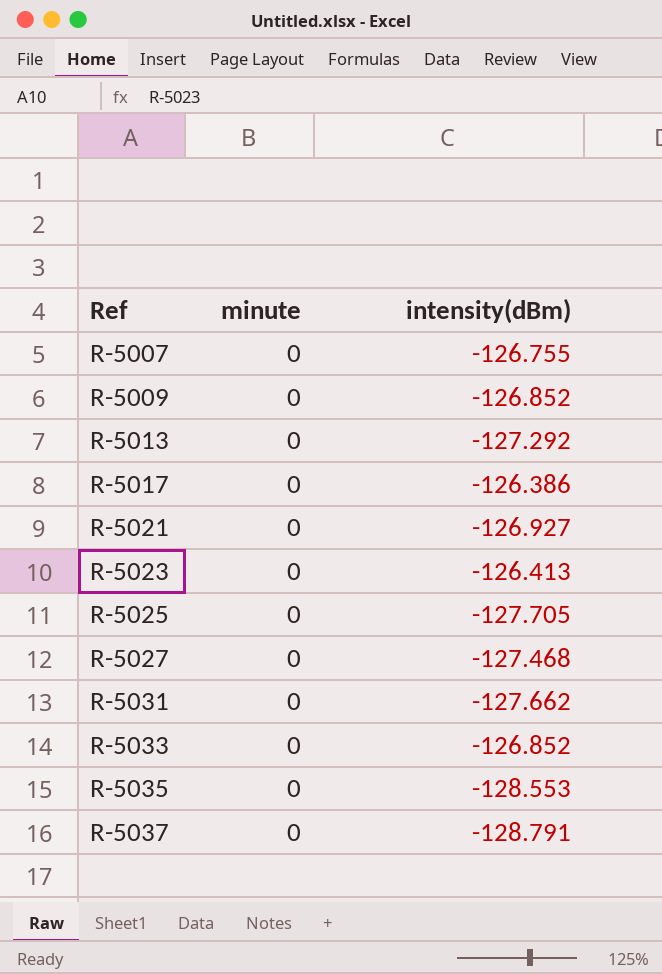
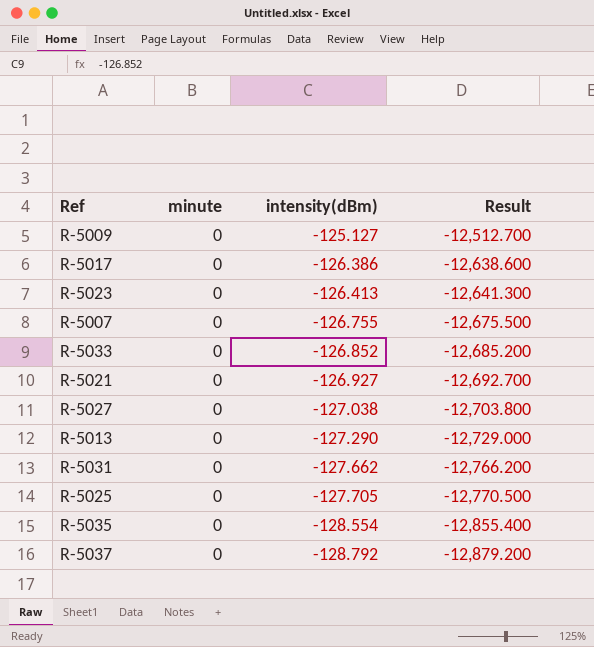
row order: Ref ascending -> intensity(dBm) descending
column Result | formula: none -> [intensity(dBm)] * 100
R-5009 | intensity(dBm): -126.852 -> -125.127
R-5027 | intensity(dBm): -127.468 -> -127.038
R-5013 | intensity(dBm): -127.292 -> -127.290
R-5035 | intensity(dBm): -128.553 -> -128.554
R-5037 | intensity(dBm): -128.791 -> -128.792

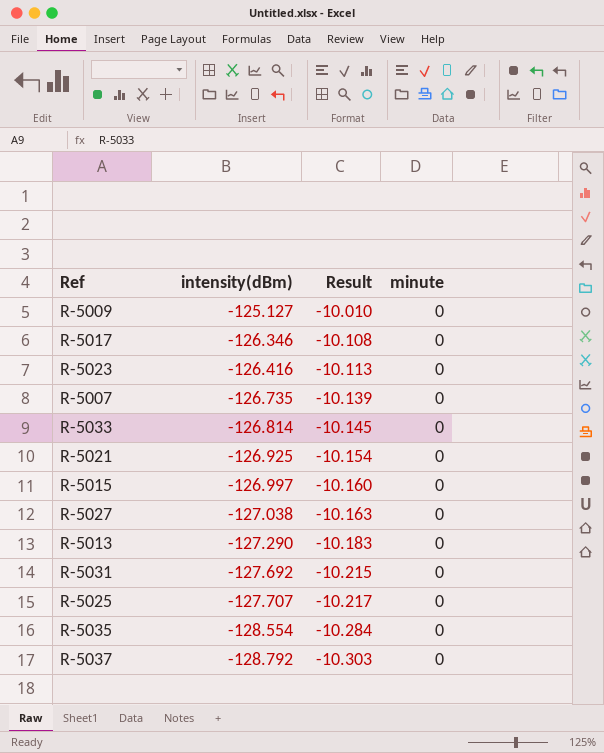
column Result | formula: [intensity(dBm)] * 100 -> [intensity(dBm)] * 0.08
column minute | position: 2 -> 4
R-5017 | intensity(dBm): -126.386 -> -126.346
R-5023 | intensity(dBm): -126.413 -> -126.416
R-5007 | intensity(dBm): -126.755 -> -126.735
R-5033 | intensity(dBm): -126.852 -> -126.814
R-5021 | intensity(dBm): -126.927 -> -126.925
row R-5015: none -> -126.997 | -10.160 | 0
R-5031 | intensity(dBm): -127.662 -> -127.692
R-5025 | intensity(dBm): -127.705 -> -127.707

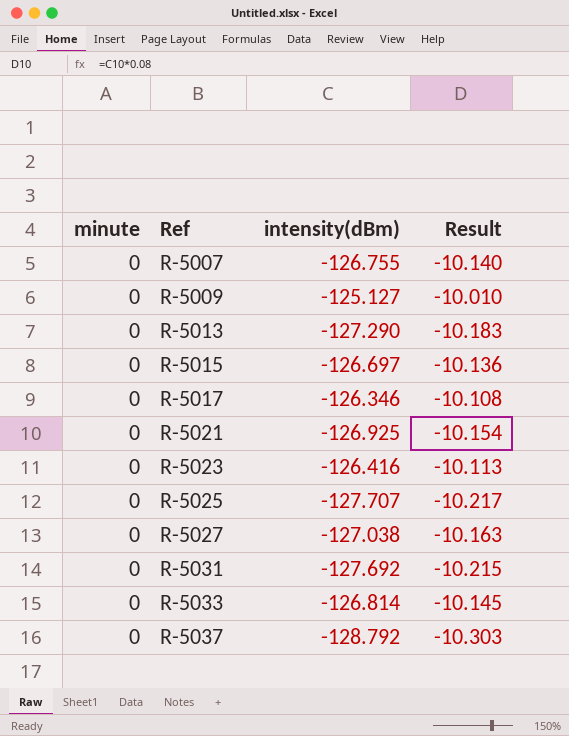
row order: intensity(dBm) descending -> Ref ascending
column minute | position: 4 -> 1
row R-5035: -128.554 | -10.284 | 0 -> none
R-5007 | intensity(dBm): -126.735 -> -126.755
R-5007 | Result: -10.139 -> -10.140
R-5015 | intensity(dBm): -126.997 -> -126.697
R-5015 | Result: -10.160 -> -10.136

